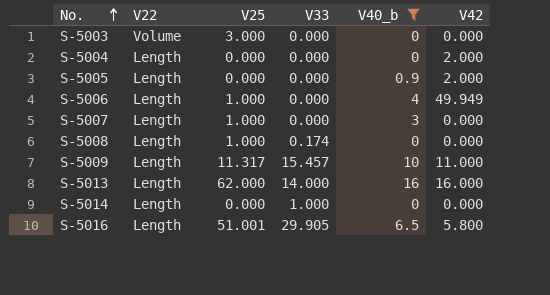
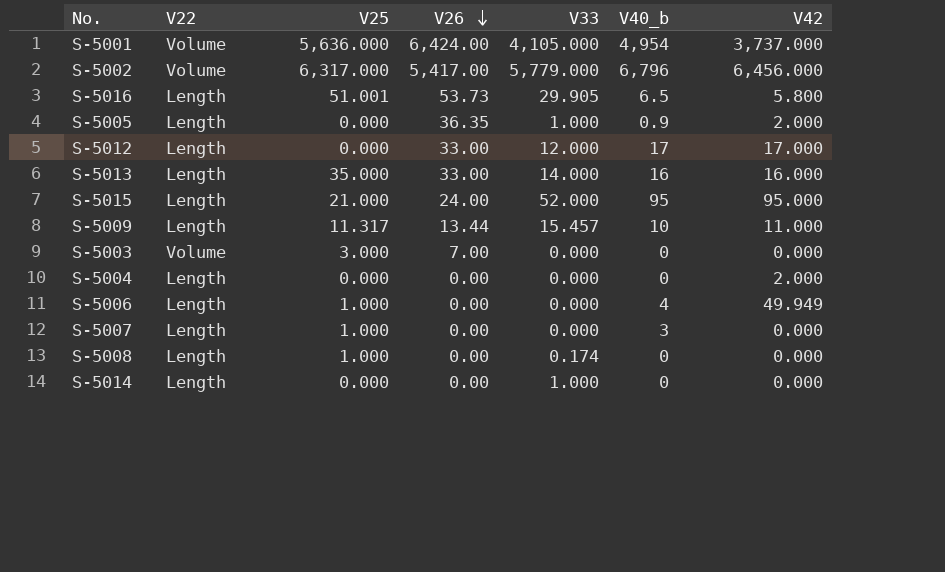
filter: V40_b <= 16 -> none
row order: No. ascending -> V26 descending
column V26 | position: none -> 4
S-5005 | V33: 0.000 -> 1.000
S-5013 | V25: 62.000 -> 35.000

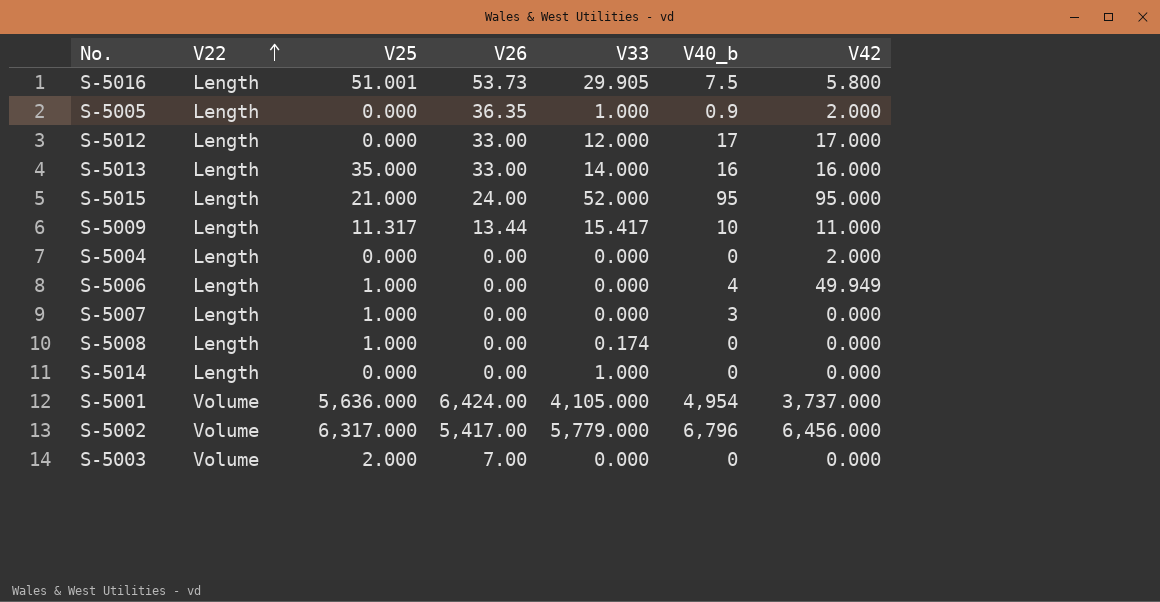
row order: V26 descending -> V22 ascending
S-5016 | V40_b: 6.5 -> 7.5
S-5009 | V33: 15.457 -> 15.417
S-5003 | V25: 3.000 -> 2.000

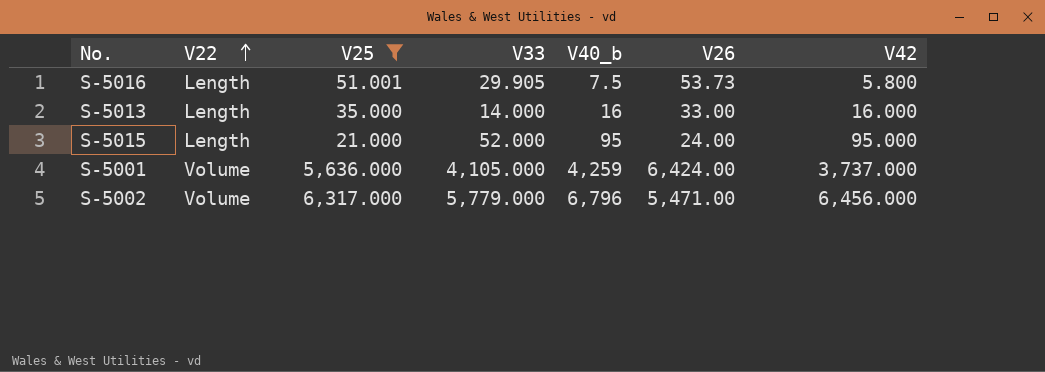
filter: none -> V25 >= 21.000
column V26 | position: 4 -> 6
S-5001 | V40_b: 4,954 -> 4,259
S-5002 | V26: 5,417.00 -> 5,471.00

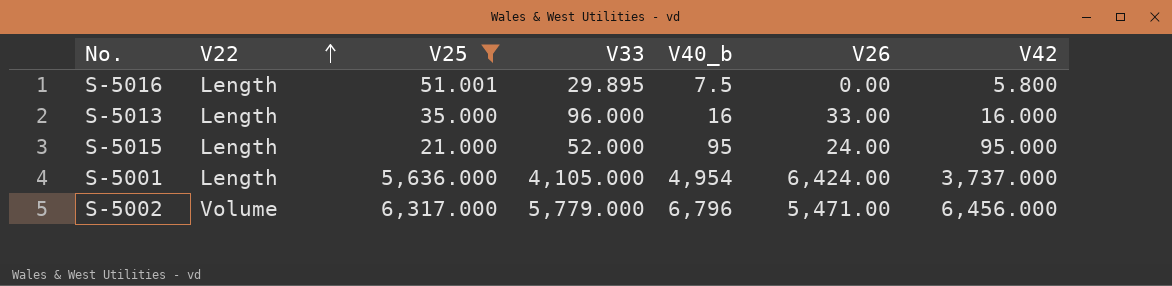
S-5016 | V33: 29.905 -> 29.895
S-5016 | V26: 53.73 -> 0.00
S-5013 | V33: 14.000 -> 96.000
S-5001 | V22: Volume -> Length
S-5001 | V40_b: 4,259 -> 4,954

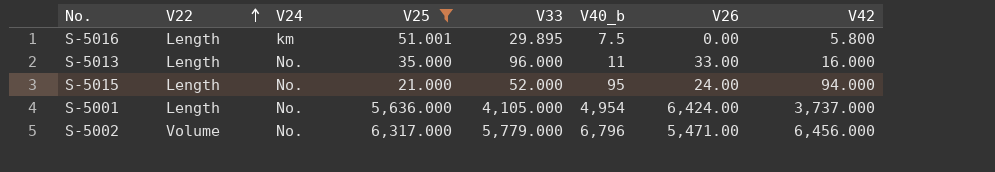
column V24 | position: none -> 3
S-5013 | V40_b: 16 -> 11
S-5015 | V42: 95.000 -> 94.000

